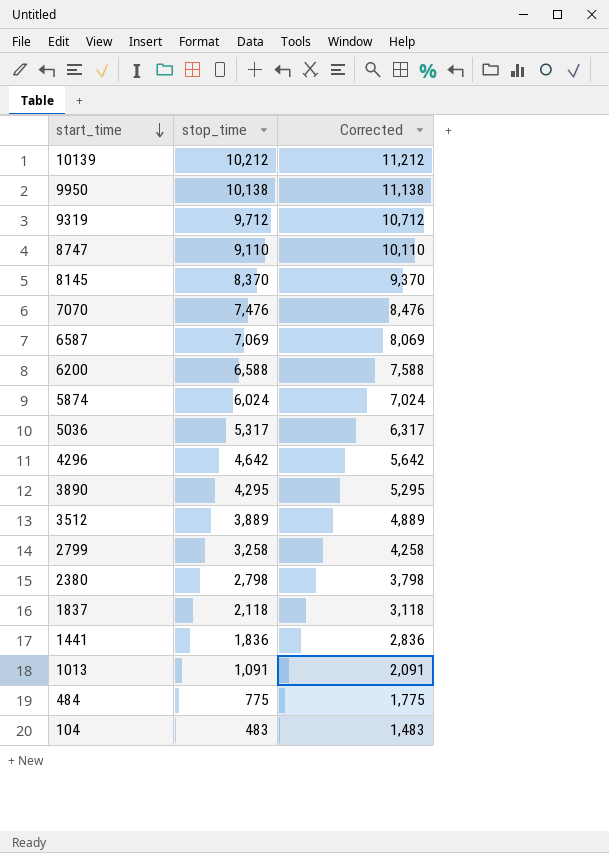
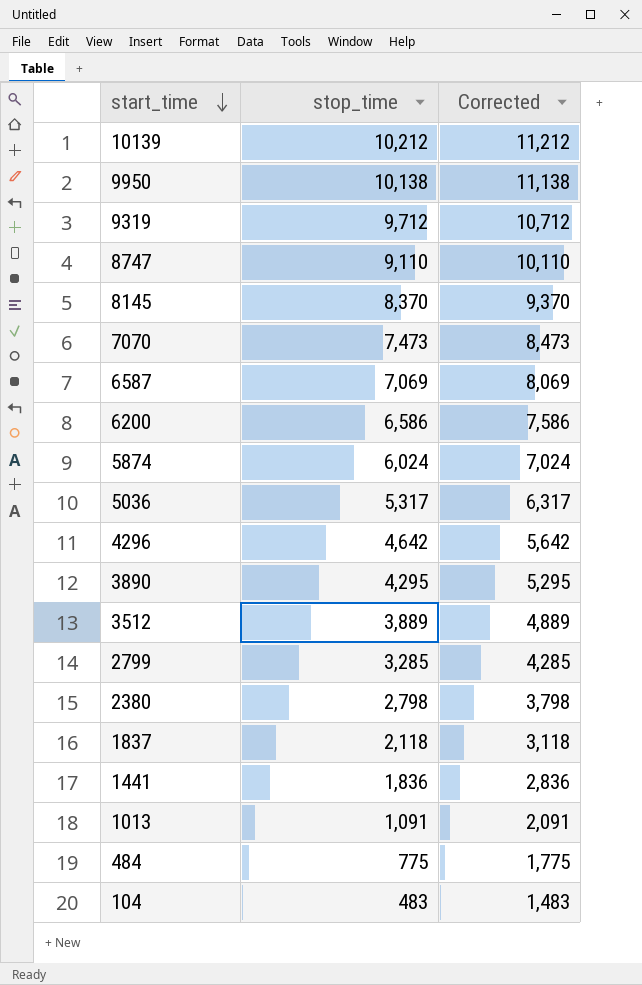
7070 | stop_time: 7,476 -> 7,473
7070 | Corrected: 8,476 -> 8,473
6200 | stop_time: 6,588 -> 6,586
6200 | Corrected: 7,588 -> 7,586
2799 | stop_time: 3,258 -> 3,285
2799 | Corrected: 4,258 -> 4,285

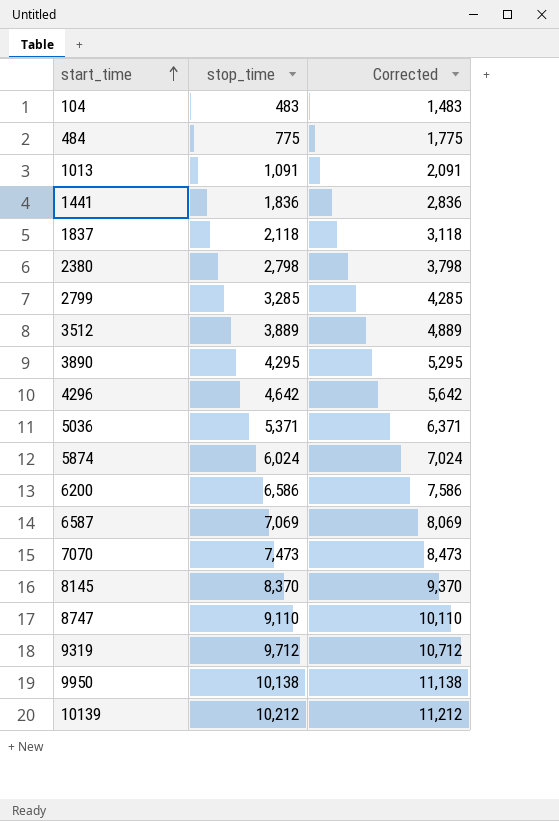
row order: start_time descending -> start_time ascending
5036 | stop_time: 5,317 -> 5,371
5036 | Corrected: 6,317 -> 6,371

